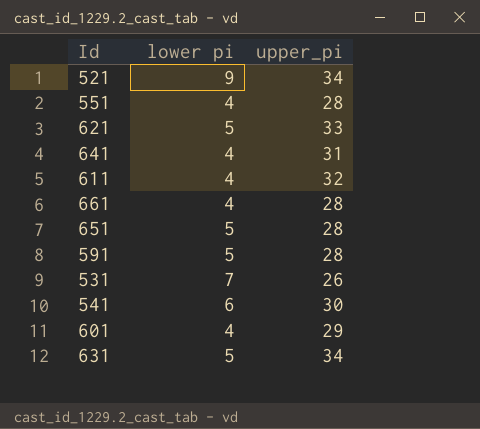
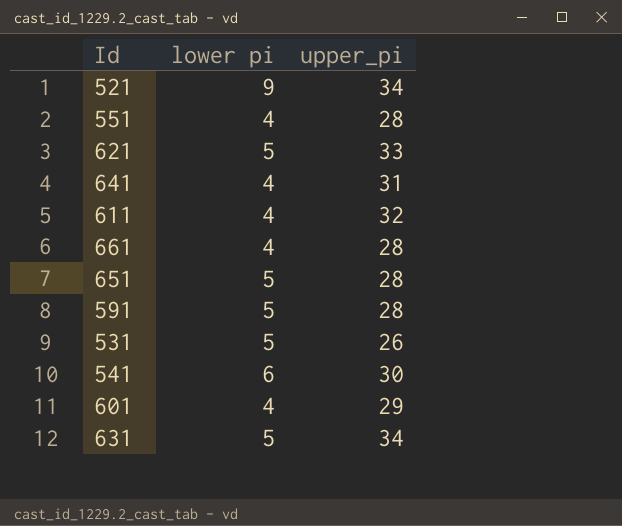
531 | lower pi: 7 -> 5

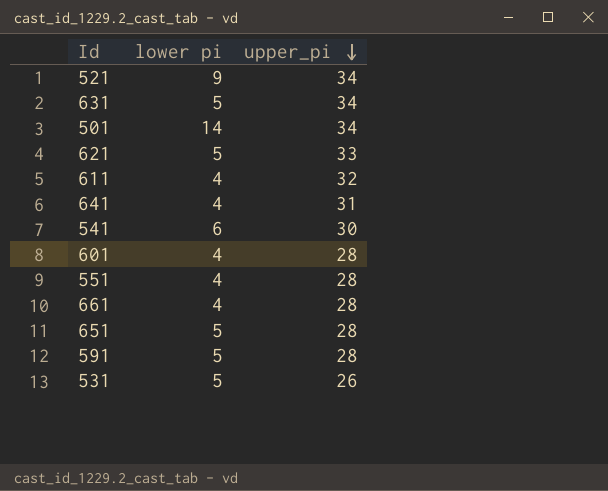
row order: none -> upper_pi descending
row 501: none -> 14 | 34
601 | upper_pi: 29 -> 28

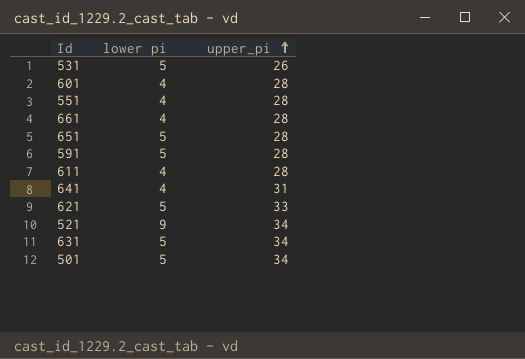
row order: upper_pi descending -> upper_pi ascending
row 541: 6 | 30 -> none
611 | upper_pi: 32 -> 28
501 | lower pi: 14 -> 5

